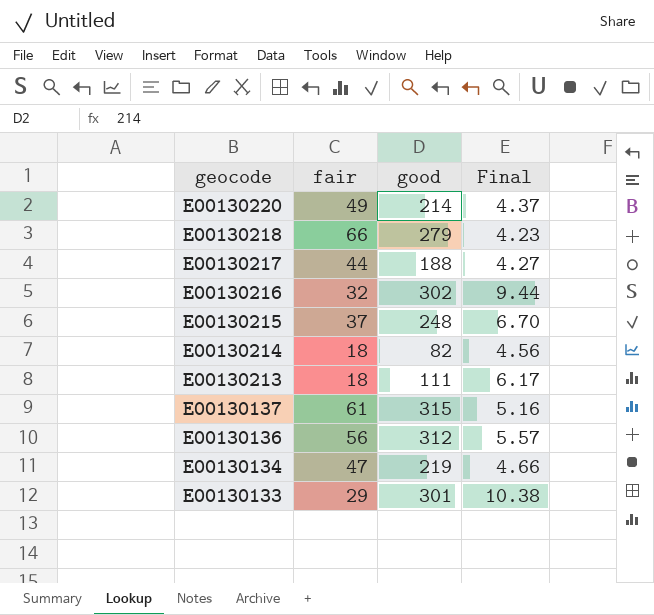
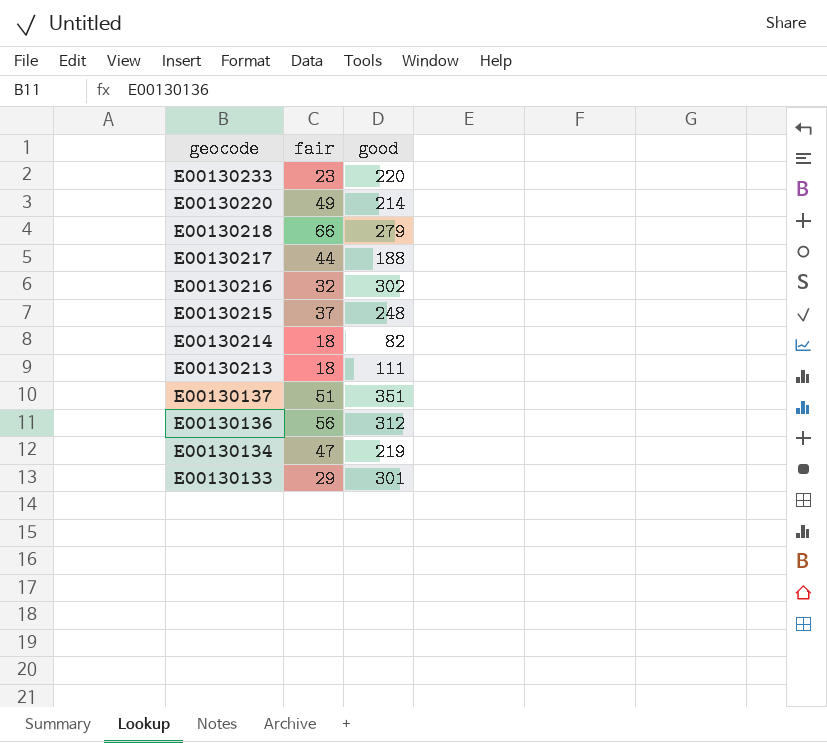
column Final | formula: [good] / [fair] -> none
row E00130233: none -> 23 | 220
E00130137 | fair: 61 -> 51
E00130137 | good: 315 -> 351

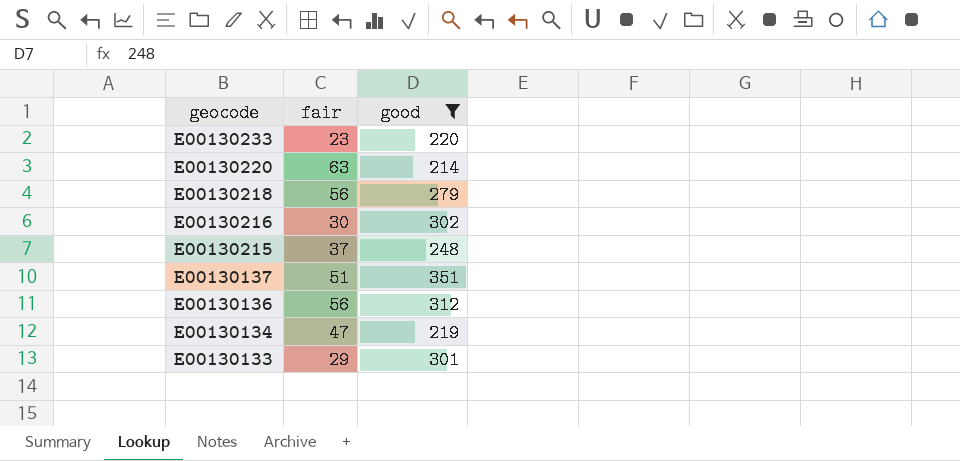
filter: none -> good >= 214
E00130220 | fair: 49 -> 63
E00130218 | fair: 66 -> 56
E00130216 | fair: 32 -> 30

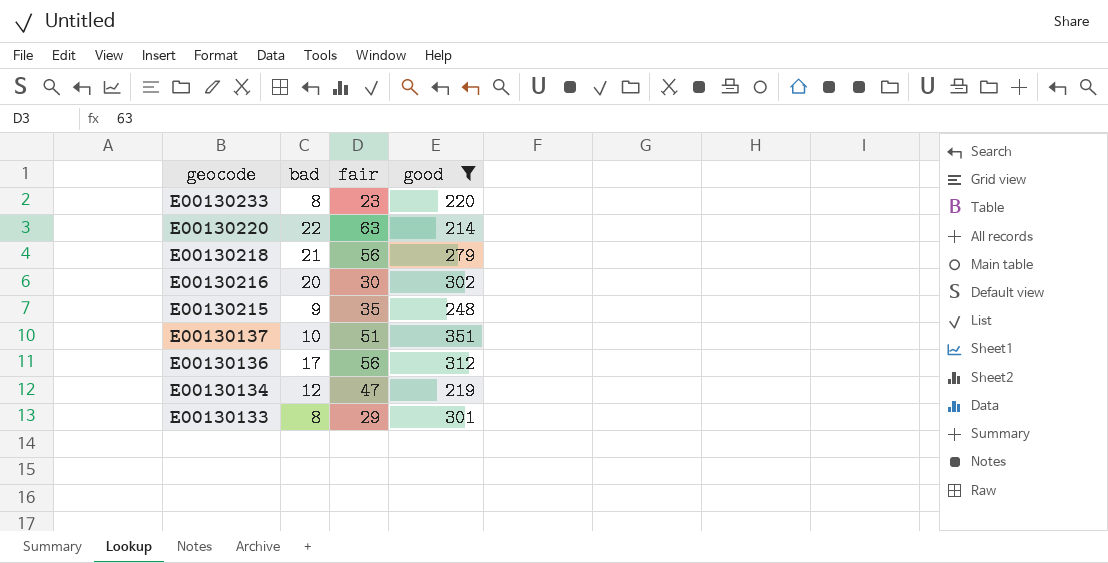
column bad | position: none -> 2
E00130215 | fair: 37 -> 35

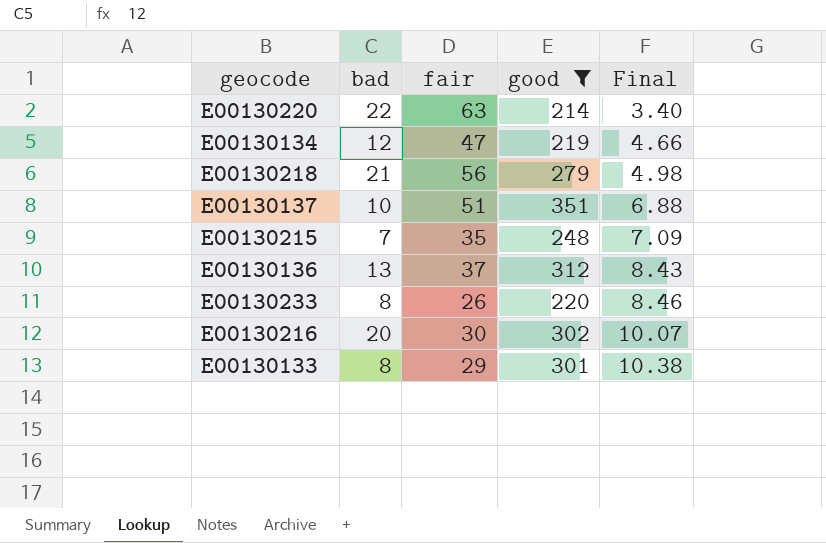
row order: geocode descending -> Final ascending
column Final | formula: none -> [good] / [fair]
E00130215 | bad: 9 -> 7
E00130136 | bad: 17 -> 13
E00130136 | fair: 56 -> 37
E00130233 | fair: 23 -> 26

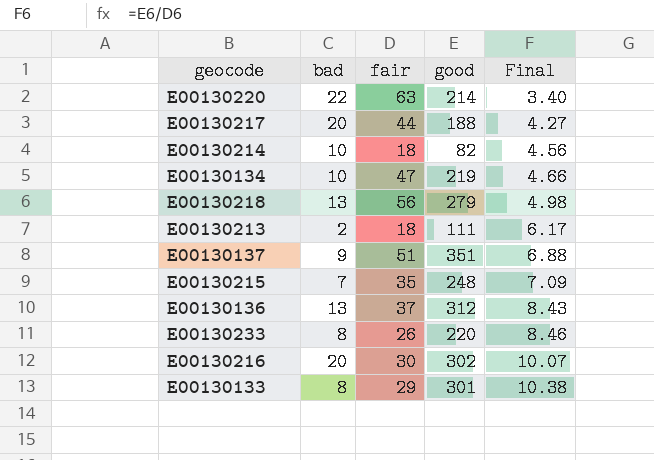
filter: good >= 214 -> none
E00130134 | bad: 12 -> 10
E00130218 | bad: 21 -> 13
E00130137 | bad: 10 -> 9

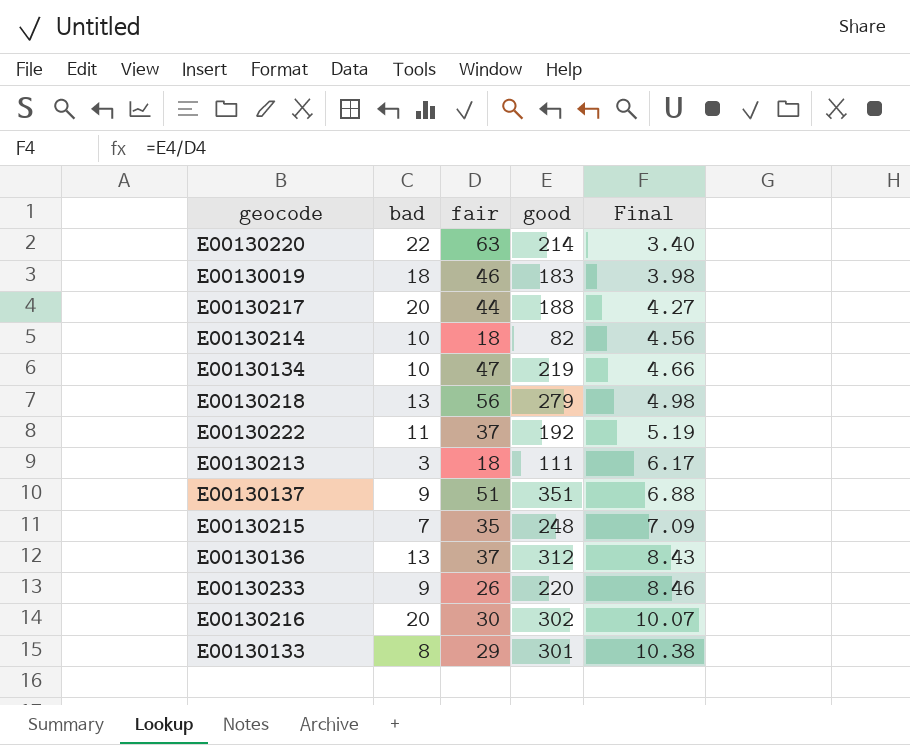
row E00130019: none -> 18 | 46 | 183 | 3.98
row E00130222: none -> 11 | 37 | 192 | 5.19
E00130213 | bad: 2 -> 3
E00130233 | bad: 8 -> 9

